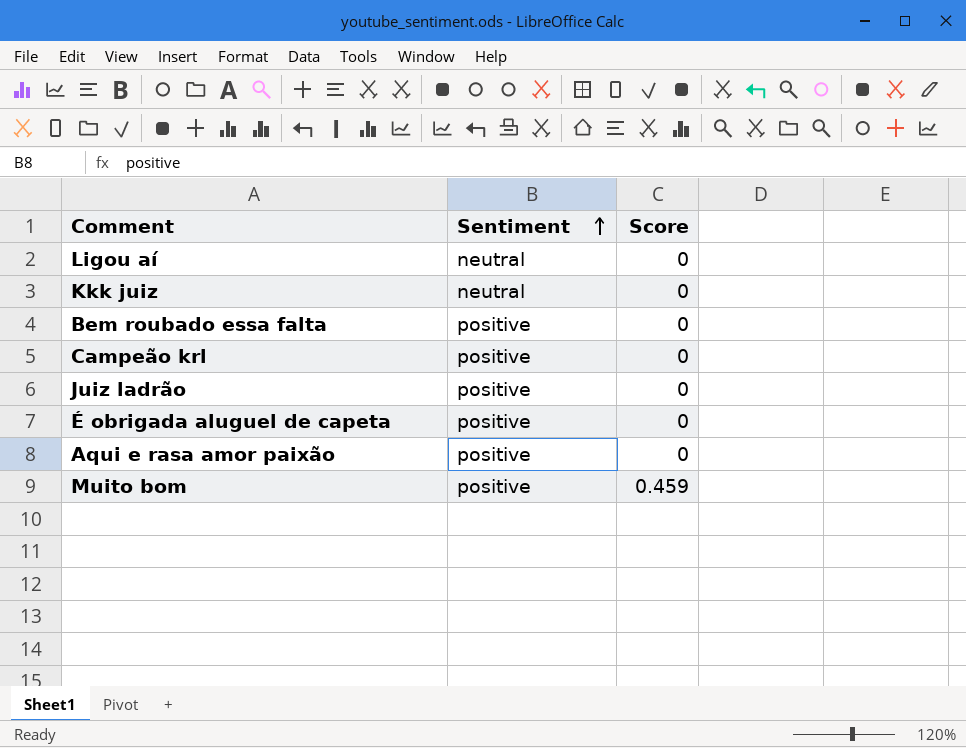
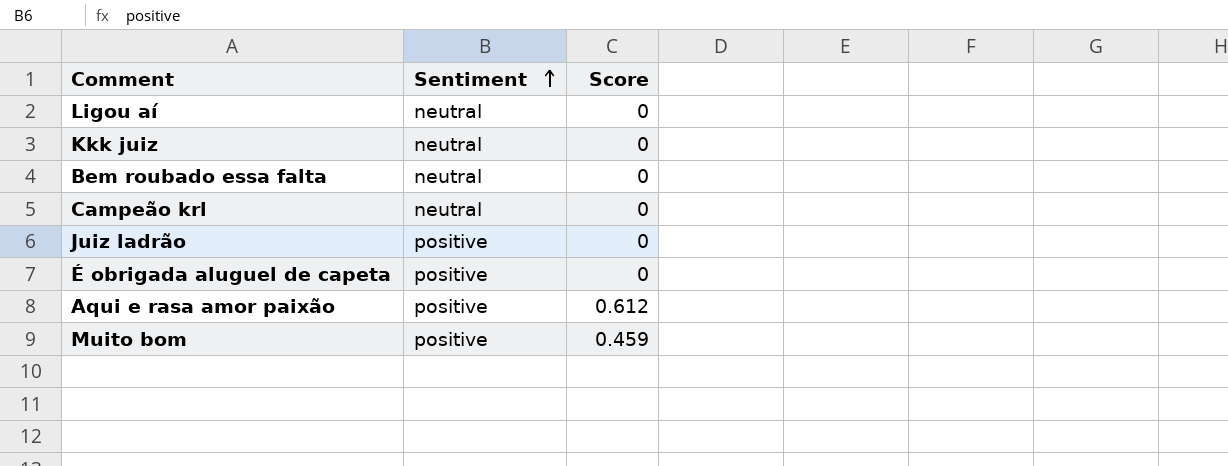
Bem roubado essa falta | Sentiment: positive -> neutral
Campeão krl | Sentiment: positive -> neutral
Aqui e rasa amor paixão | Score: 0 -> 0.612

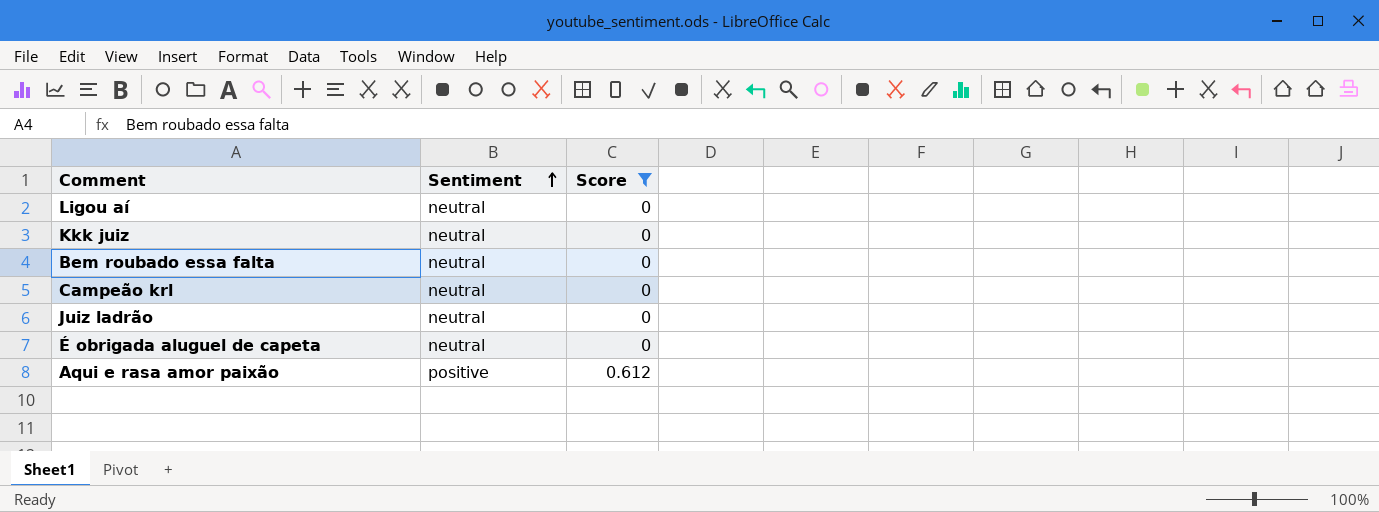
filter: none -> Score != 0.459
Juiz ladrão | Sentiment: positive -> neutral
É obrigada aluguel de capeta | Sentiment: positive -> neutral

